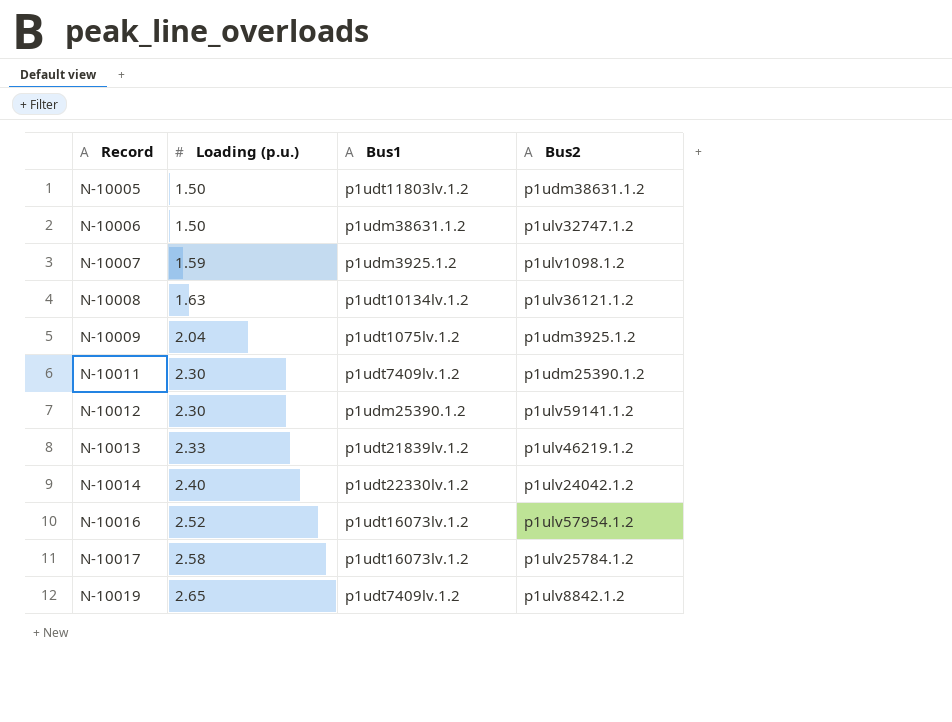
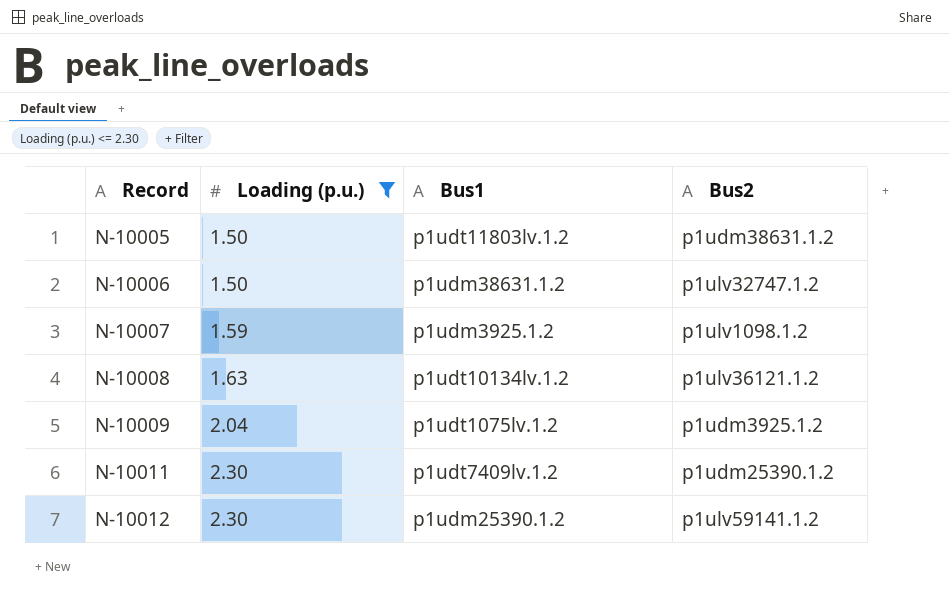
filter: none -> Loading (p.u.) <= 2.30

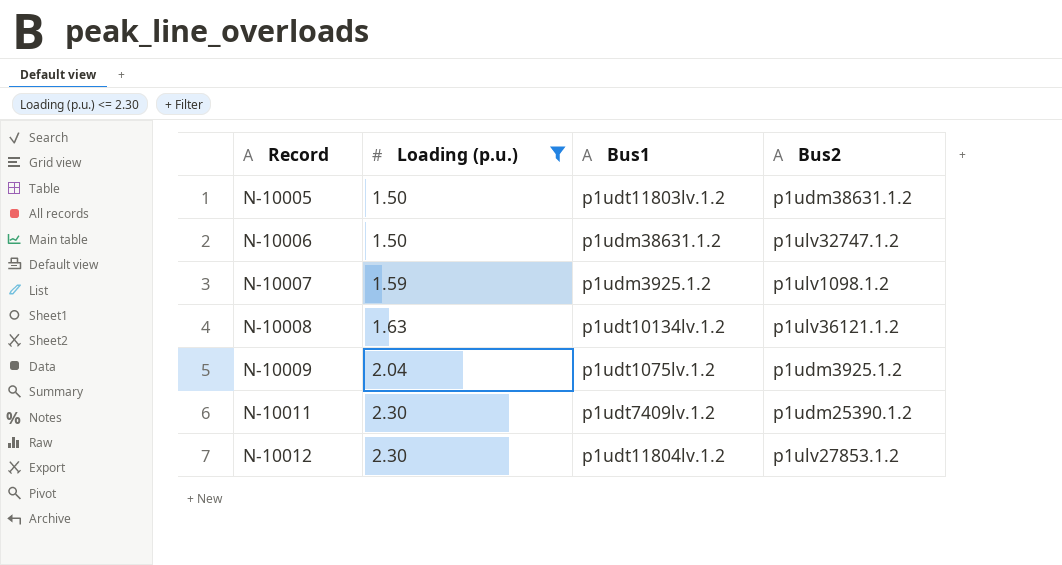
N-10012 | Bus1: p1udm25390.1.2 -> p1udt11804lv.1.2
N-10012 | Bus2: p1ulv59141.1.2 -> p1ulv27853.1.2

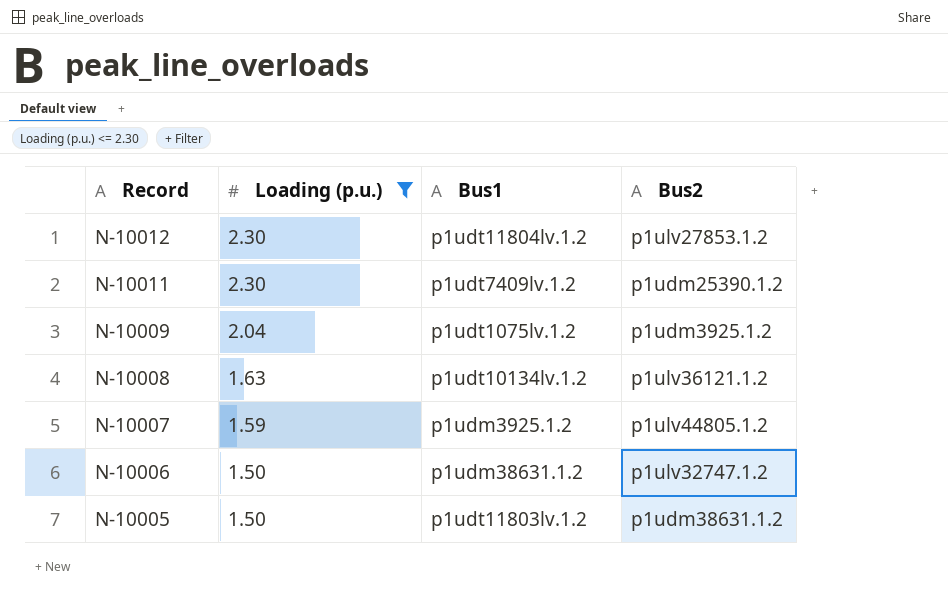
row order: Record ascending -> Record descending
N-10007 | Bus2: p1ulv1098.1.2 -> p1ulv44805.1.2

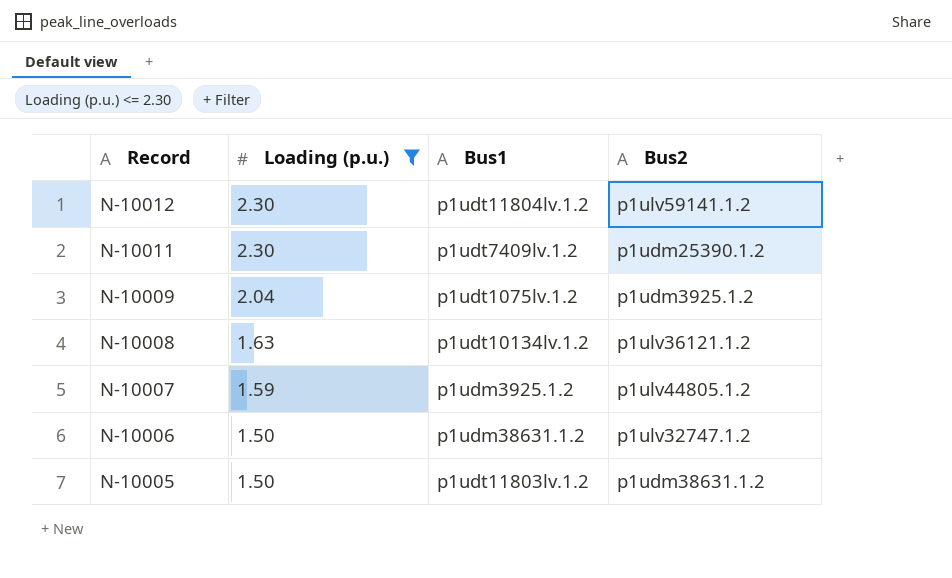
N-10012 | Bus2: p1ulv27853.1.2 -> p1ulv59141.1.2

